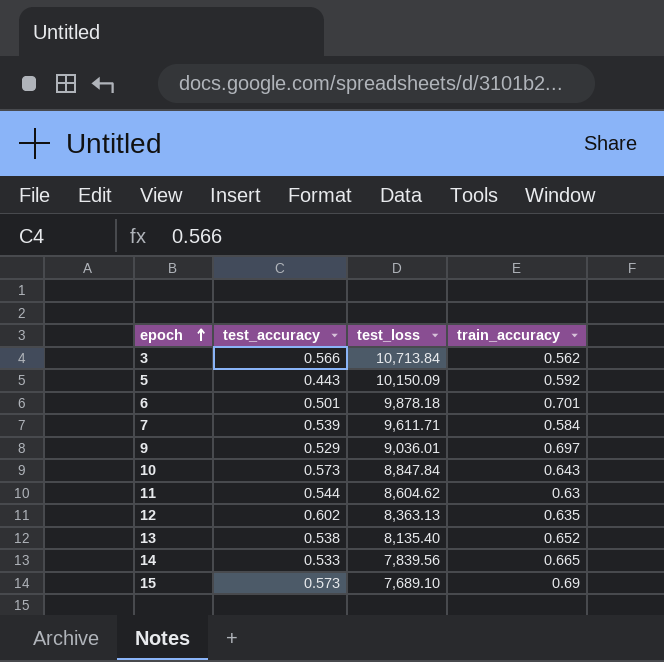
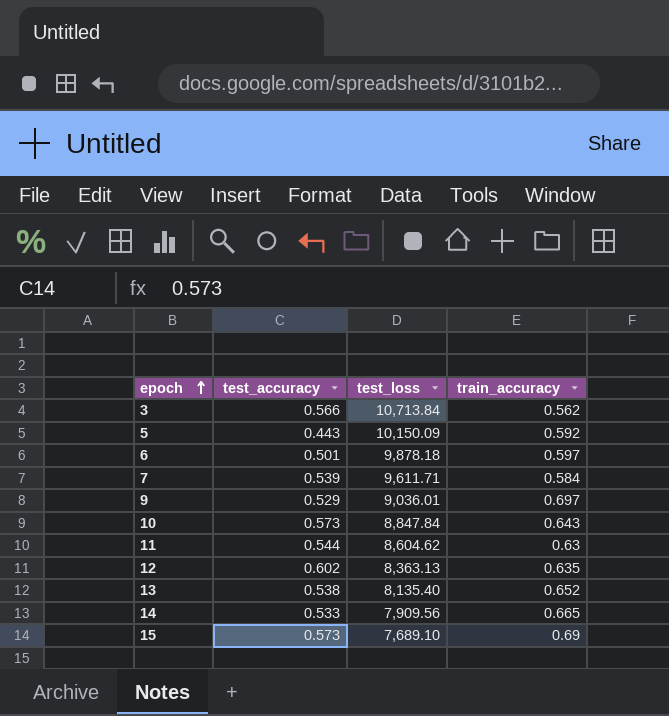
6 | train_accuracy: 0.701 -> 0.597
14 | test_loss: 7,839.56 -> 7,909.56

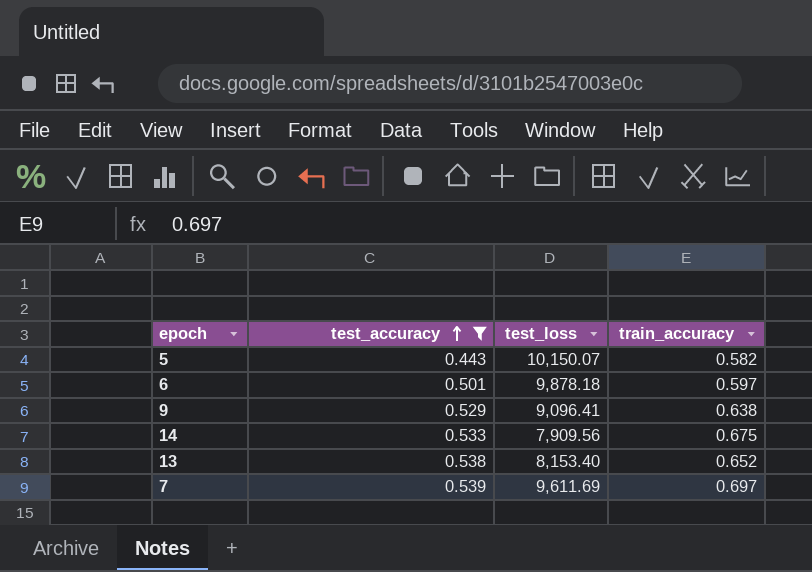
filter: none -> test_accuracy <= 0.539
row order: epoch ascending -> test_accuracy ascending
5 | test_loss: 10,150.09 -> 10,150.07
5 | train_accuracy: 0.592 -> 0.582
9 | test_loss: 9,036.01 -> 9,096.41
9 | train_accuracy: 0.697 -> 0.638
14 | train_accuracy: 0.665 -> 0.675
13 | test_loss: 8,135.40 -> 8,153.40
7 | test_loss: 9,611.71 -> 9,611.69
7 | train_accuracy: 0.584 -> 0.697

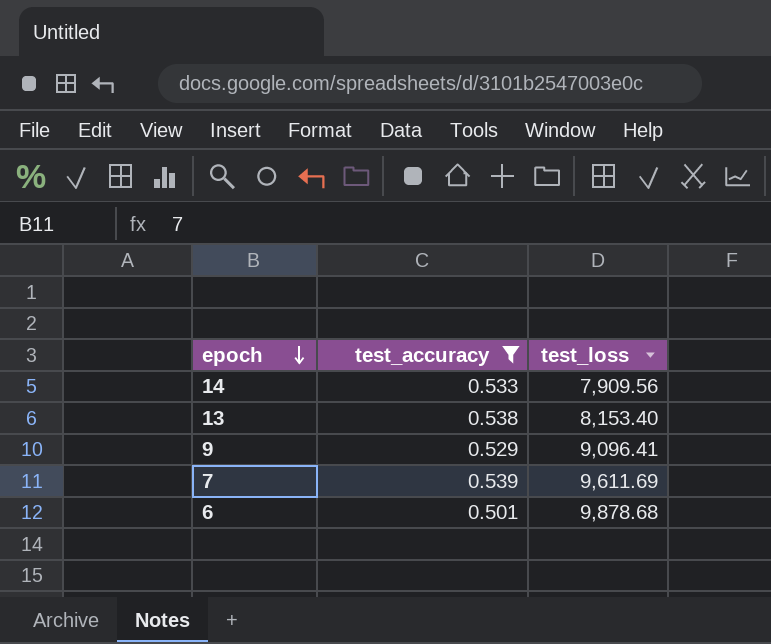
row order: test_accuracy ascending -> epoch descending
column train_accuracy | position: 4 -> none
row 5: 0.443 | 10,150.07 | 0.582 -> none
6 | test_loss: 9,878.18 -> 9,878.68

